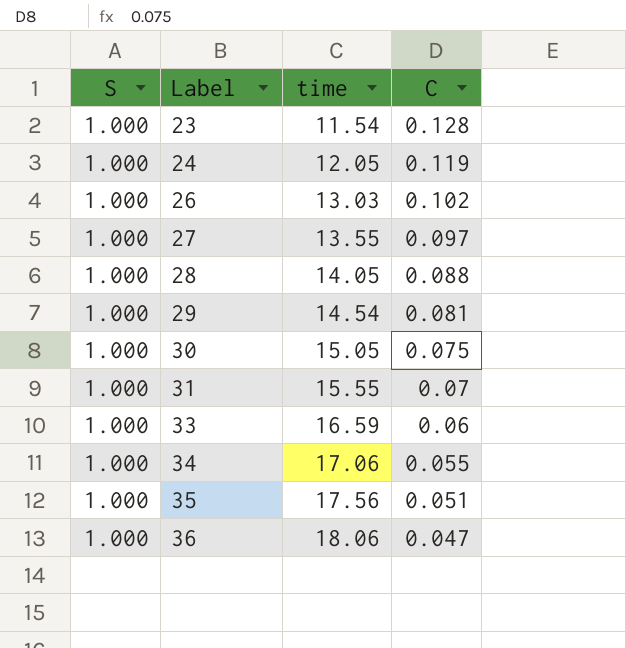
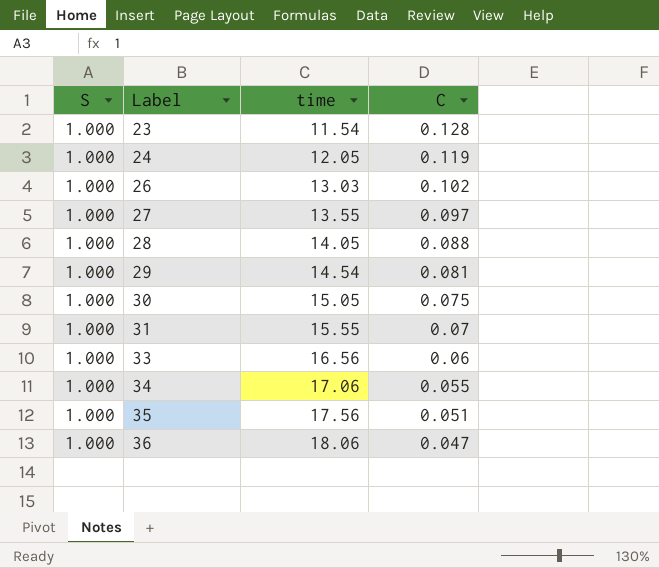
33 | time: 16.59 -> 16.56

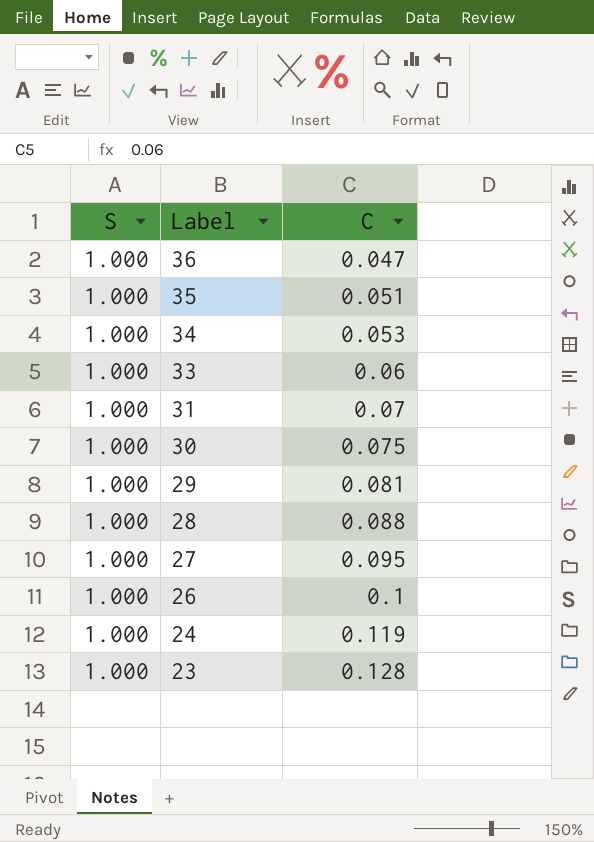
row order: Label ascending -> Label descending
column time | position: 3 -> none
34 | C: 0.055 -> 0.053
27 | C: 0.097 -> 0.095
26 | C: 0.102 -> 0.1

